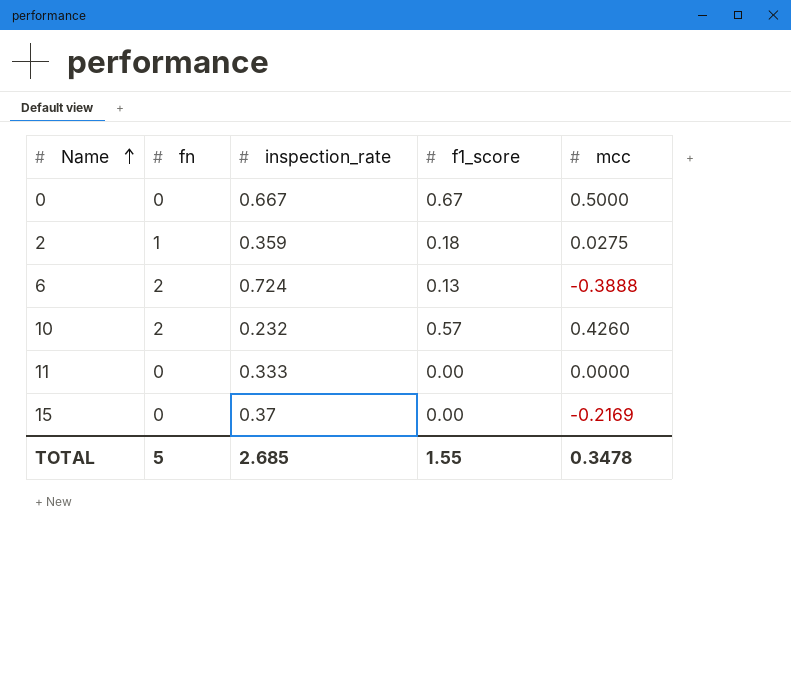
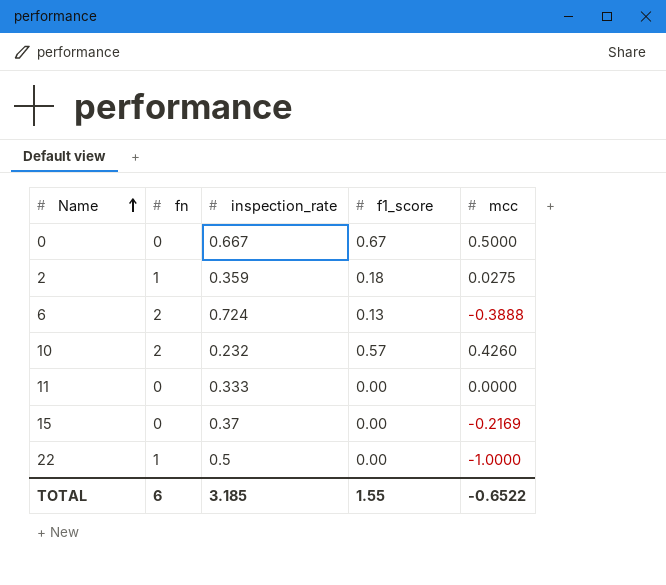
row 22: none -> 1 | 0.5 | 0.00 | -1.0000
TOTAL | fn: 5 -> 6
TOTAL | inspection_rate: 2.685 -> 3.185
TOTAL | mcc: 0.3478 -> -0.6522

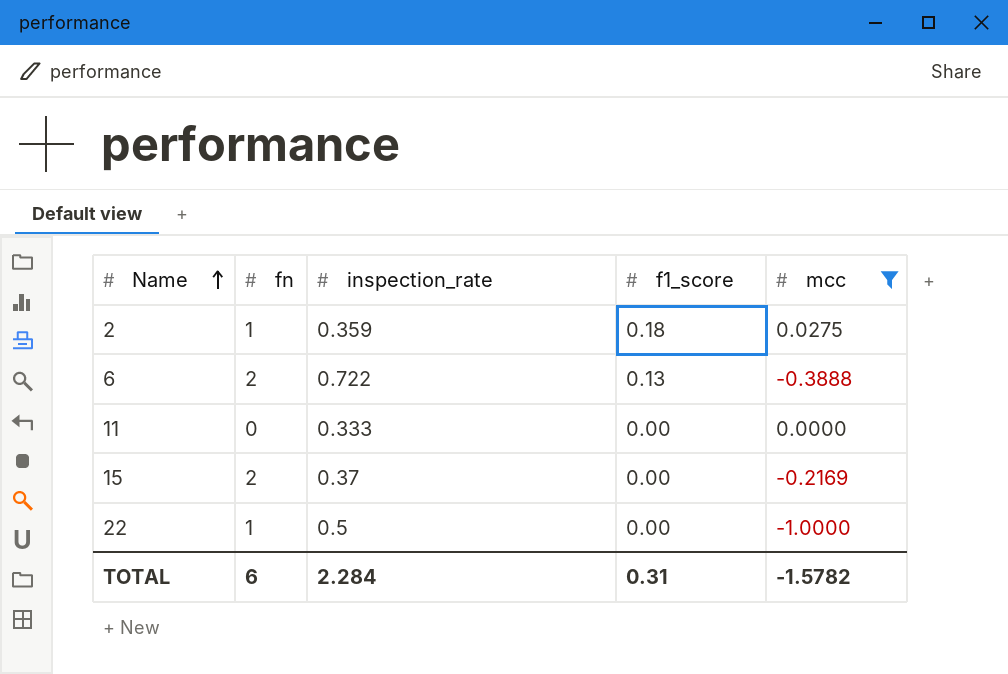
filter: none -> mcc <= 0.0275
6 | inspection_rate: 0.724 -> 0.722
15 | fn: 0 -> 2
TOTAL | inspection_rate: 3.185 -> 2.284
TOTAL | f1_score: 1.55 -> 0.31
TOTAL | mcc: -0.6522 -> -1.5782

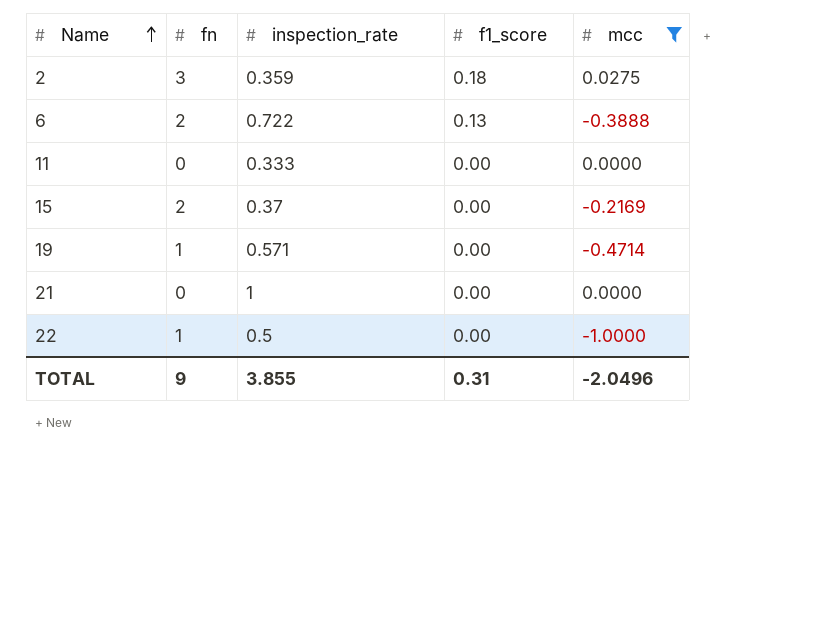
2 | fn: 1 -> 3
row 19: none -> 1 | 0.571 | 0.00 | -0.4714
row 21: none -> 0 | 1 | 0.00 | 0.0000
TOTAL | fn: 6 -> 9
TOTAL | inspection_rate: 2.284 -> 3.855
TOTAL | mcc: -1.5782 -> -2.0496

